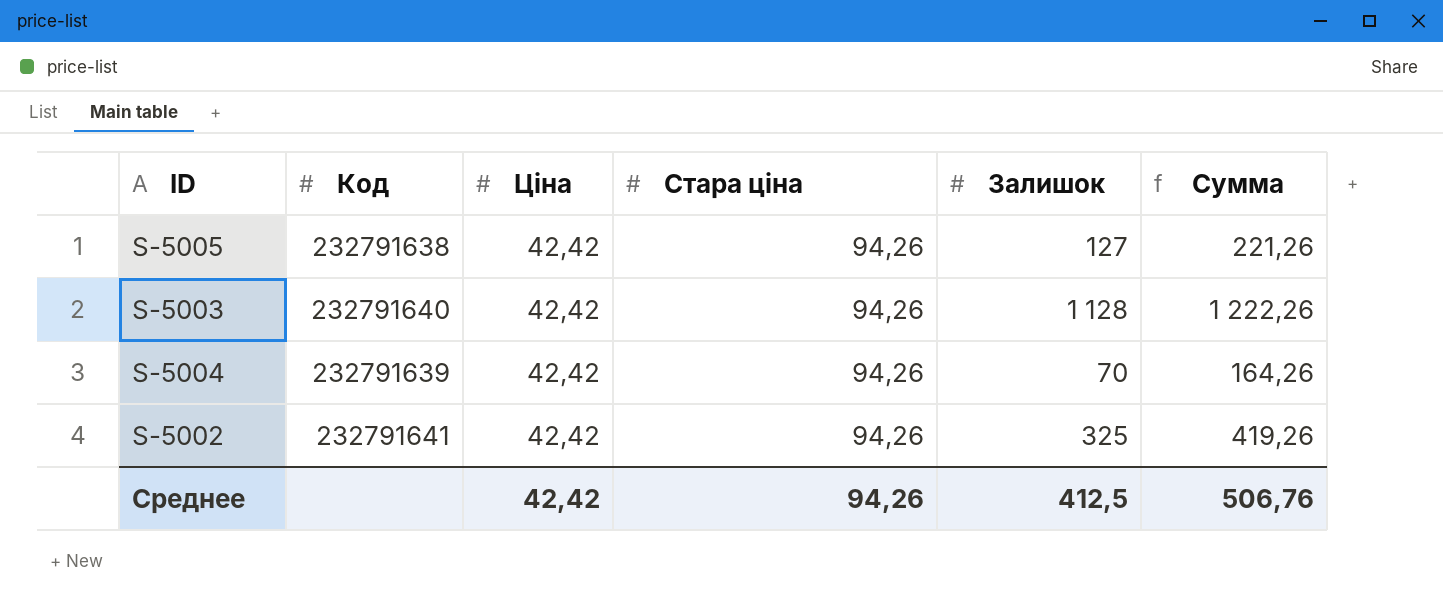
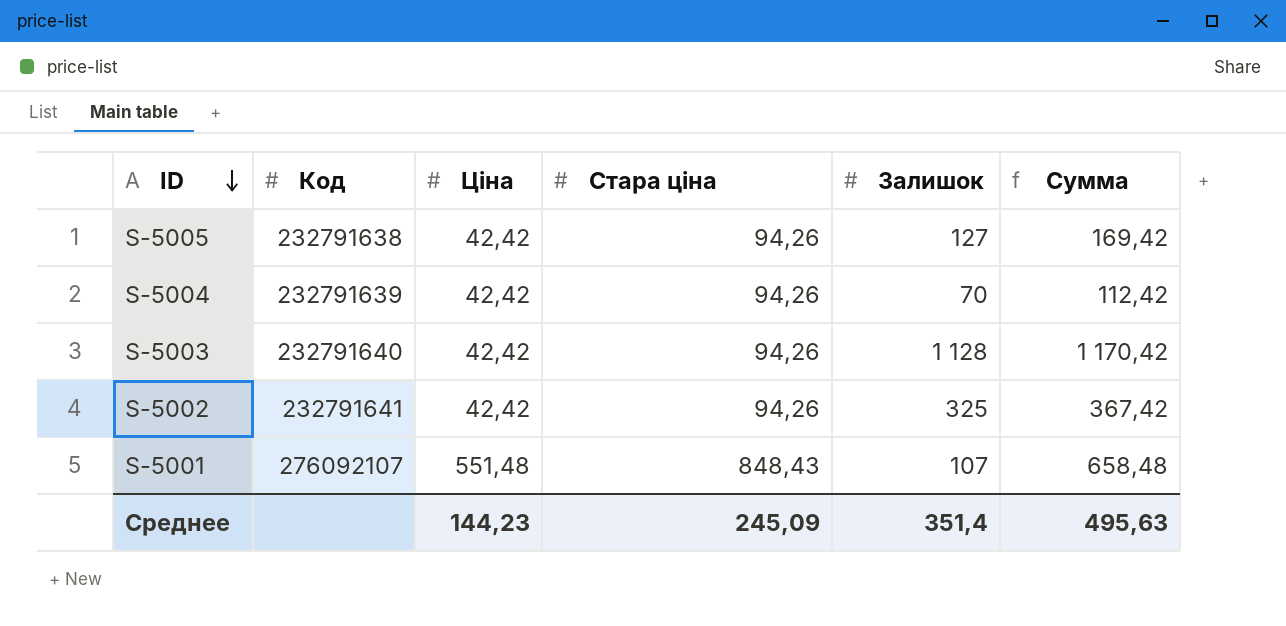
row order: none -> ID descending
column Сумма | formula: [Стара ціна] + [Залишок] -> [Ціна] + [Залишок]
row S-5001: none -> 276092107 | 551,48 | 848,43 | 107 | 658,48
Среднее | Ціна: 42,42 -> 144,23
Среднее | Стара ціна: 94,26 -> 245,09
Среднее | Залишок: 412,5 -> 351,4
Среднее | Сумма: 506,76 -> 495,63

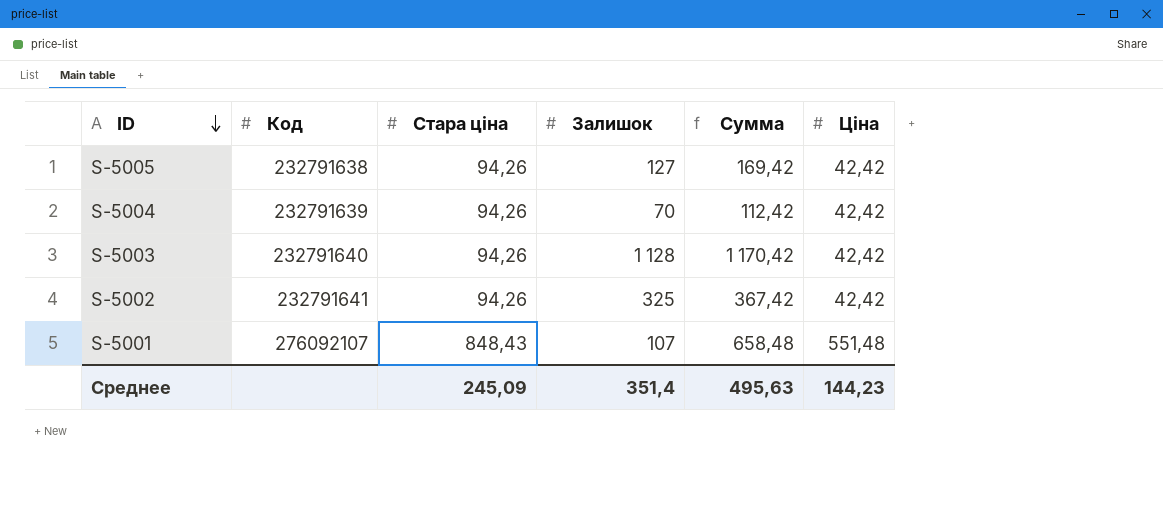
column Ціна | position: 3 -> 6

